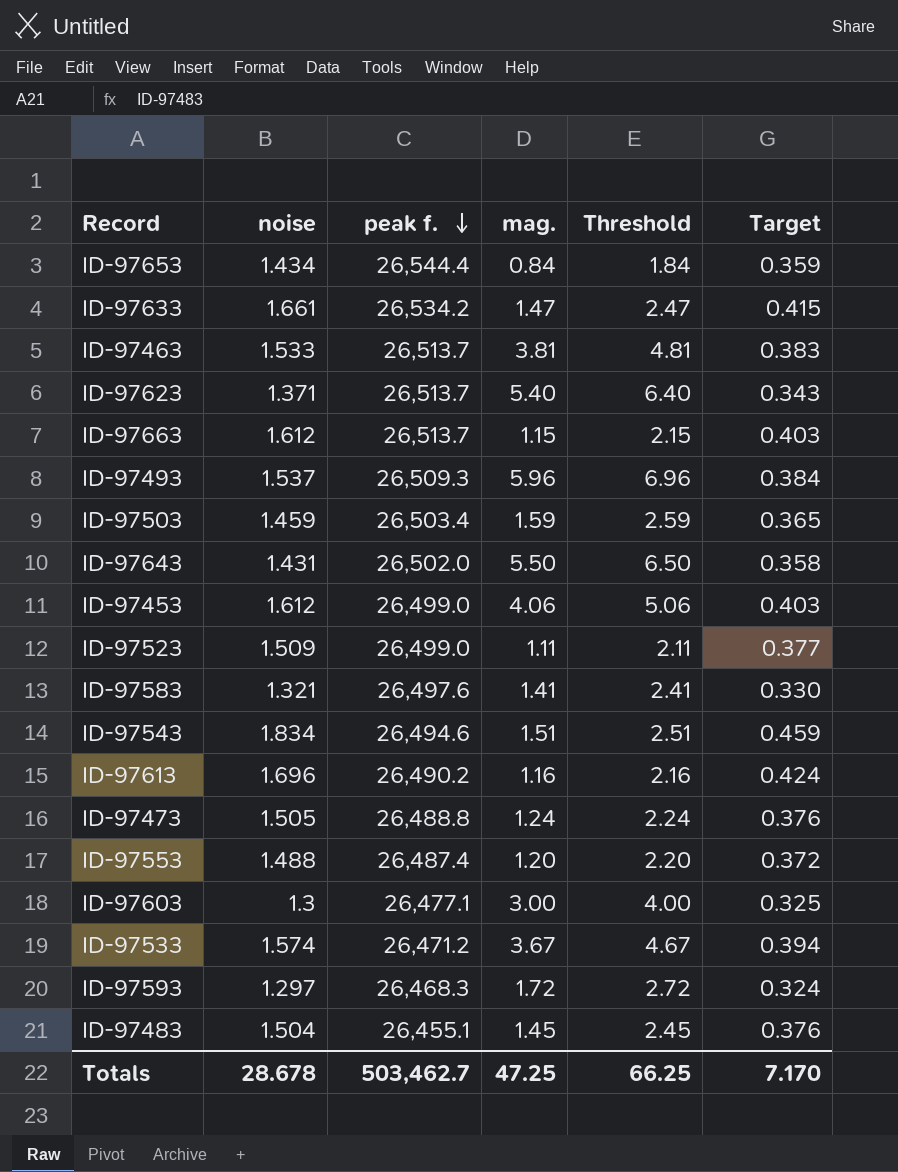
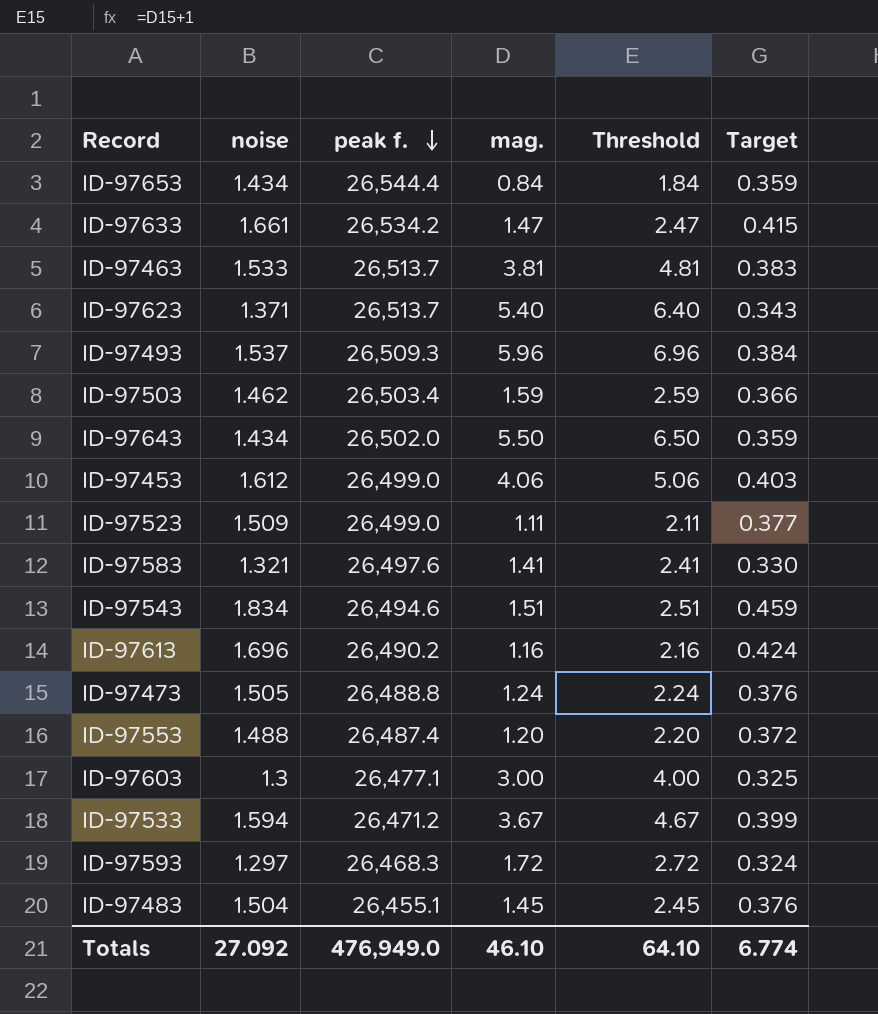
row ID-97663: 1.612 | 26,513.7 | 1.15 | 2.15 | 0.403 -> none
ID-97503 | noise: 1.459 -> 1.462
ID-97503 | Target: 0.365 -> 0.366
ID-97643 | noise: 1.431 -> 1.434
ID-97643 | Target: 0.358 -> 0.359
ID-97533 | noise: 1.574 -> 1.594
ID-97533 | Target: 0.394 -> 0.399
Totals | noise: 28.678 -> 27.092
Totals | peak f.: 503,462.7 -> 476,949.0
Totals | mag.: 47.25 -> 46.10
Totals | Threshold: 66.25 -> 64.10
Totals | Target: 7.170 -> 6.774

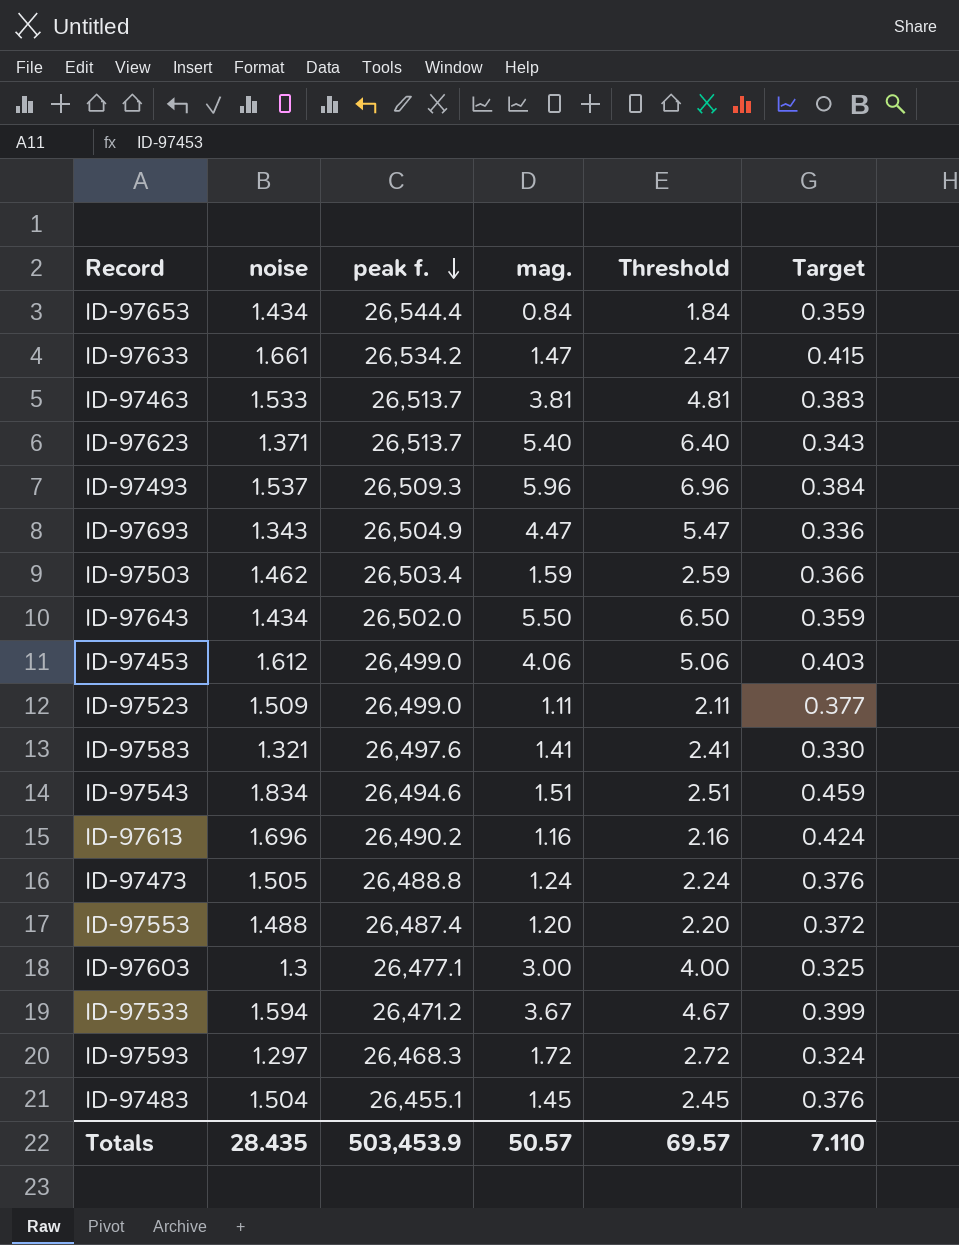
row ID-97693: none -> 1.343 | 26,504.9 | 4.47 | 5.47 | 0.336
Totals | noise: 27.092 -> 28.435
Totals | peak f.: 476,949.0 -> 503,453.9
Totals | mag.: 46.10 -> 50.57
Totals | Threshold: 64.10 -> 69.57
Totals | Target: 6.774 -> 7.110

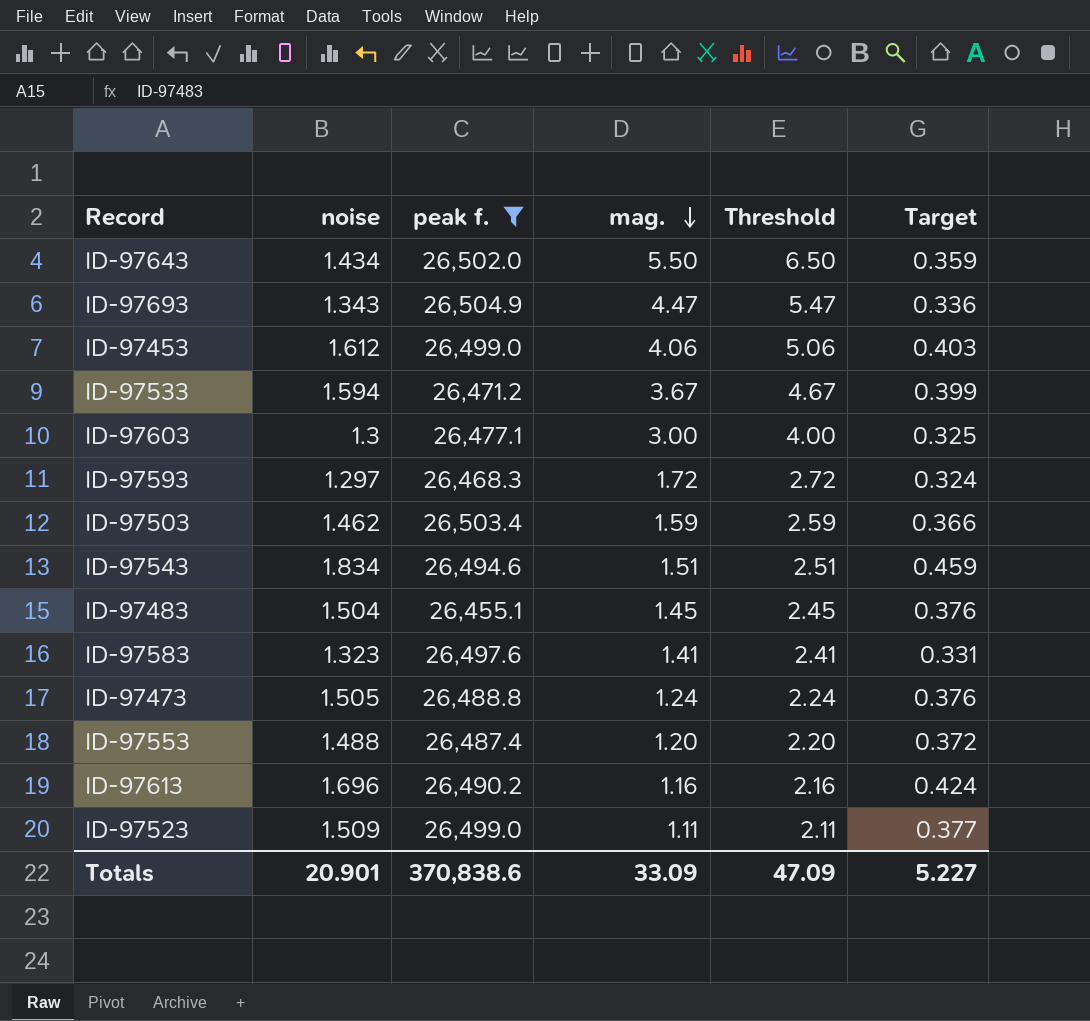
filter: none -> peak f. <= 26,504.9
row order: peak f. descending -> mag. descending
ID-97583 | noise: 1.321 -> 1.323
ID-97583 | Target: 0.330 -> 0.331
Totals | noise: 28.435 -> 20.901
Totals | peak f.: 503,453.9 -> 370,838.6
Totals | mag.: 50.57 -> 33.09
Totals | Threshold: 69.57 -> 47.09
Totals | Target: 7.110 -> 5.227

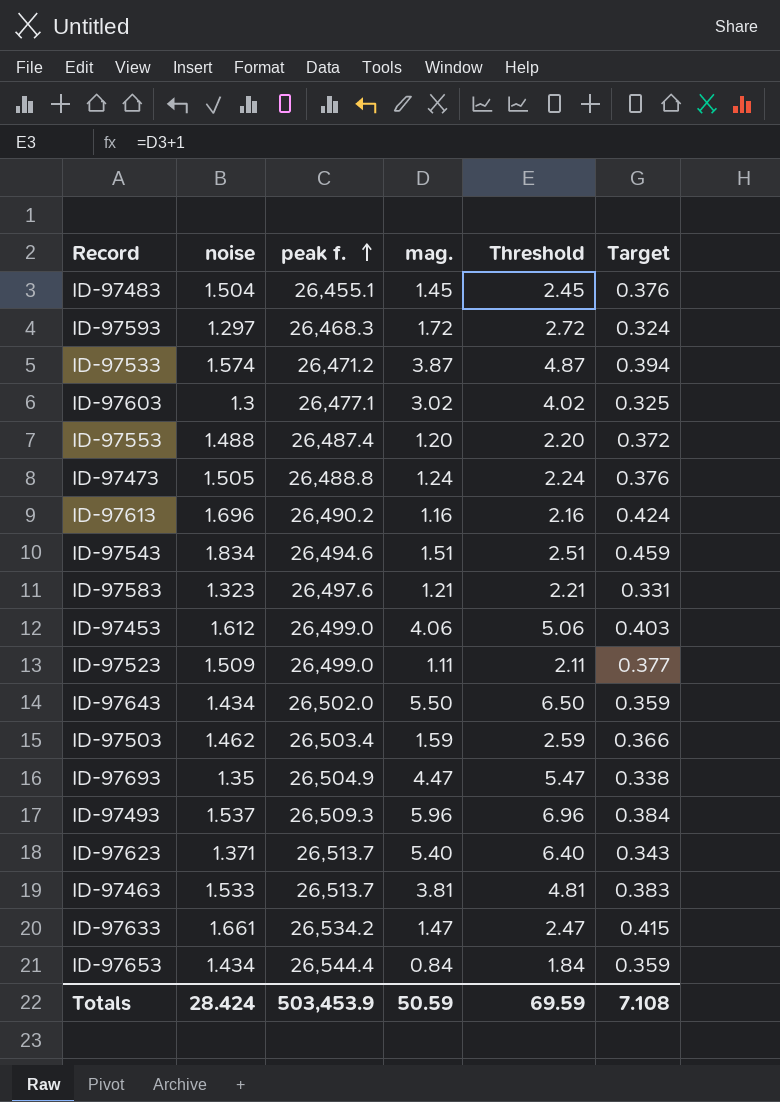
filter: peak f. <= 26,504.9 -> none
row order: mag. descending -> peak f. ascending
ID-97533 | noise: 1.594 -> 1.574
ID-97533 | mag.: 3.67 -> 3.87
ID-97533 | Threshold: 4.67 -> 4.87
ID-97533 | Target: 0.399 -> 0.394
ID-97603 | mag.: 3.00 -> 3.02
ID-97603 | Threshold: 4.00 -> 4.02
ID-97583 | mag.: 1.41 -> 1.21
ID-97583 | Threshold: 2.41 -> 2.21
ID-97693 | noise: 1.343 -> 1.35
ID-97693 | Target: 0.336 -> 0.338
Totals | noise: 20.901 -> 28.424
Totals | peak f.: 370,838.6 -> 503,453.9
Totals | mag.: 33.09 -> 50.59
Totals | Threshold: 47.09 -> 69.59
Totals | Target: 5.227 -> 7.108

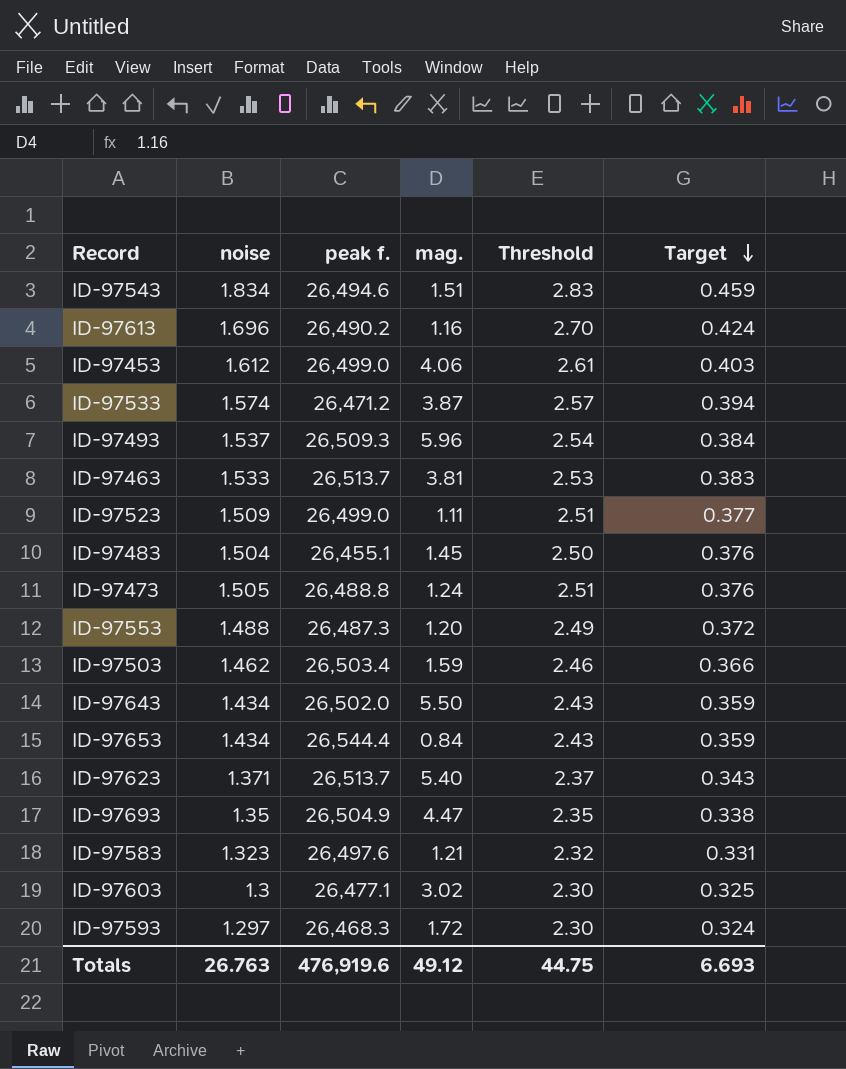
row order: peak f. ascending -> Target descending
column Threshold | formula: [mag.] + 1 -> [noise] + 1
row ID-97633: 1.661 | 26,534.2 | 1.47 | 2.47 | 0.415 -> none
ID-97553 | peak f.: 26,487.4 -> 26,487.3
Totals | noise: 28.424 -> 26.763
Totals | peak f.: 503,453.9 -> 476,919.6
Totals | mag.: 50.59 -> 49.12
Totals | Threshold: 69.59 -> 44.75
Totals | Target: 7.108 -> 6.693

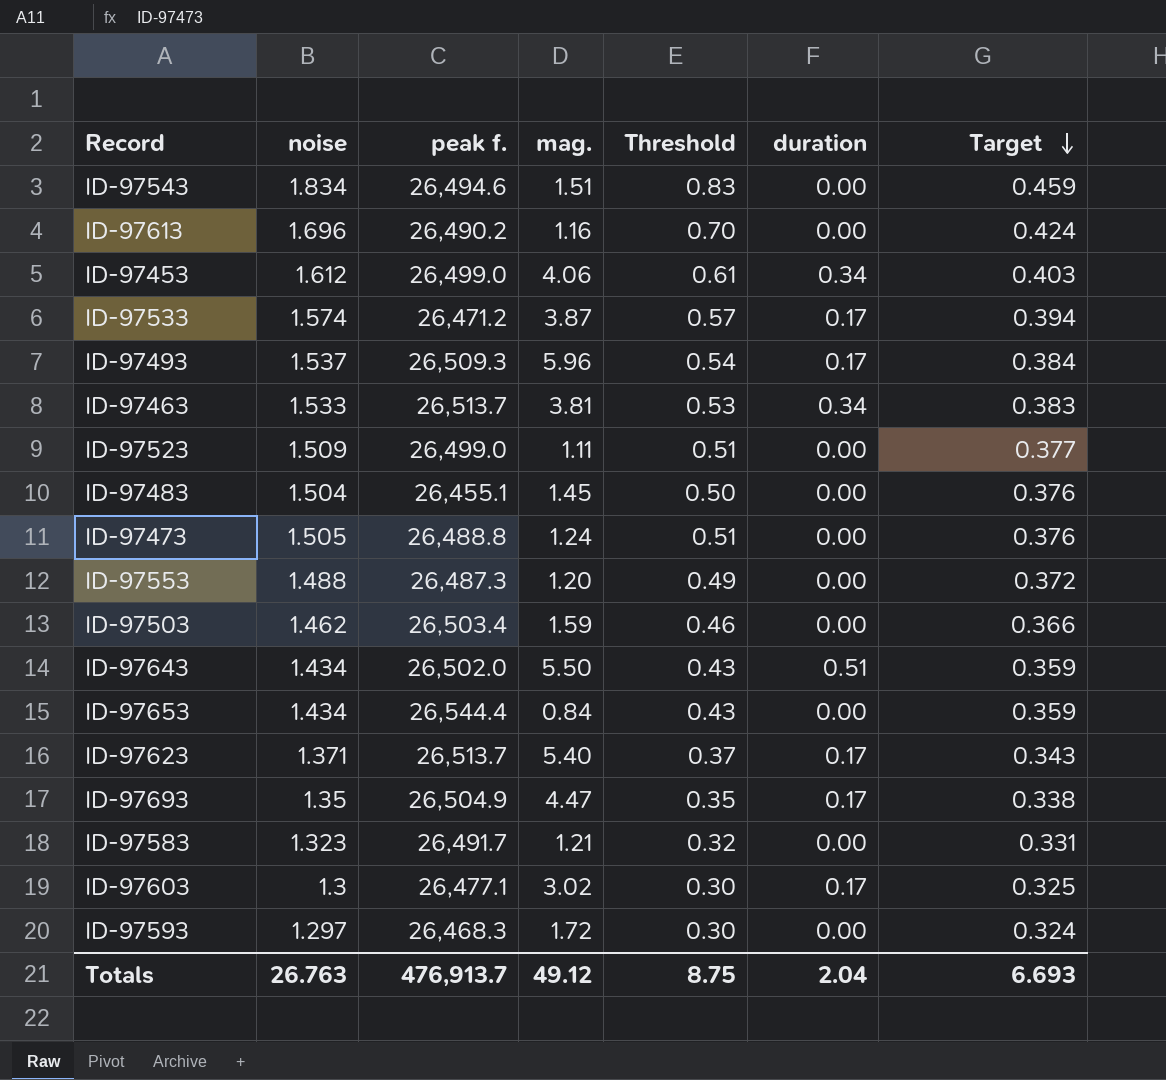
column Threshold | formula: [noise] + 1 -> [noise] - 1
column duration | position: none -> 6
ID-97583 | peak f.: 26,497.6 -> 26,491.7
Totals | peak f.: 476,919.6 -> 476,913.7
Totals | Threshold: 44.75 -> 8.75

